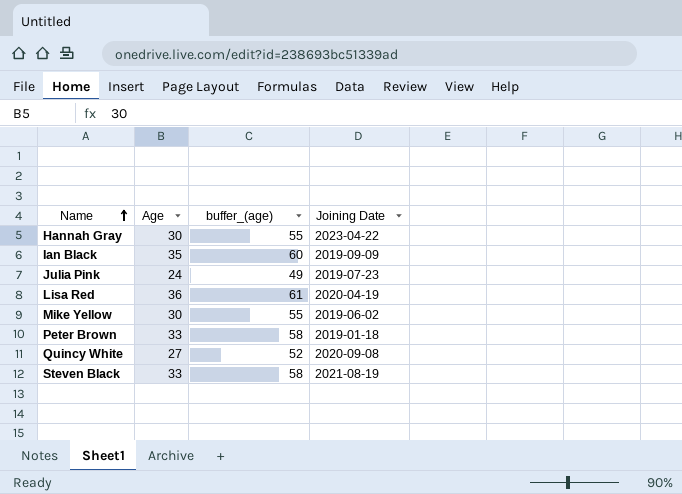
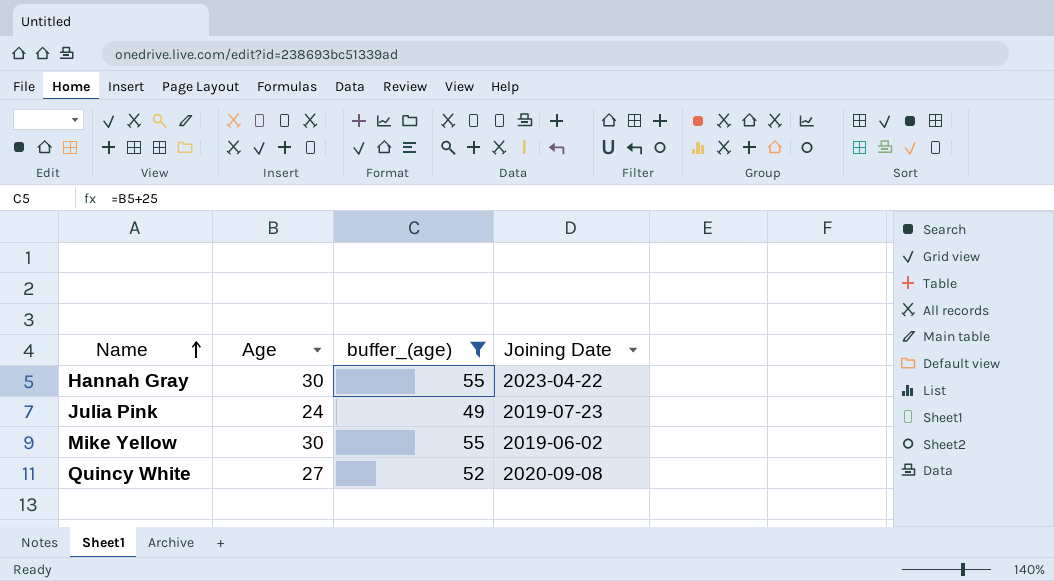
filter: none -> buffer_(age) <= 55

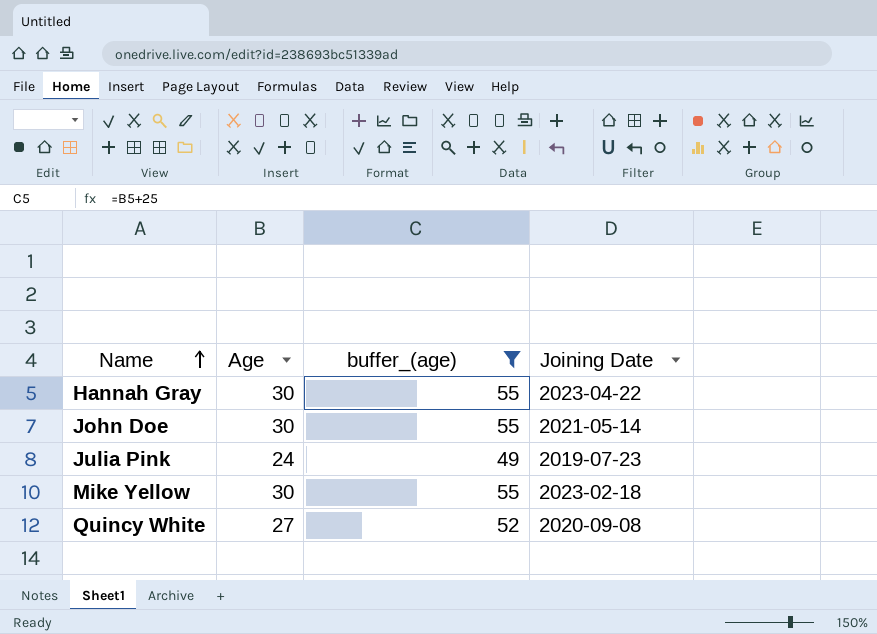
row John Doe: none -> 30 | 55 | 2021-05-14
Mike Yellow | Joining Date: 2019-06-02 -> 2023-02-18

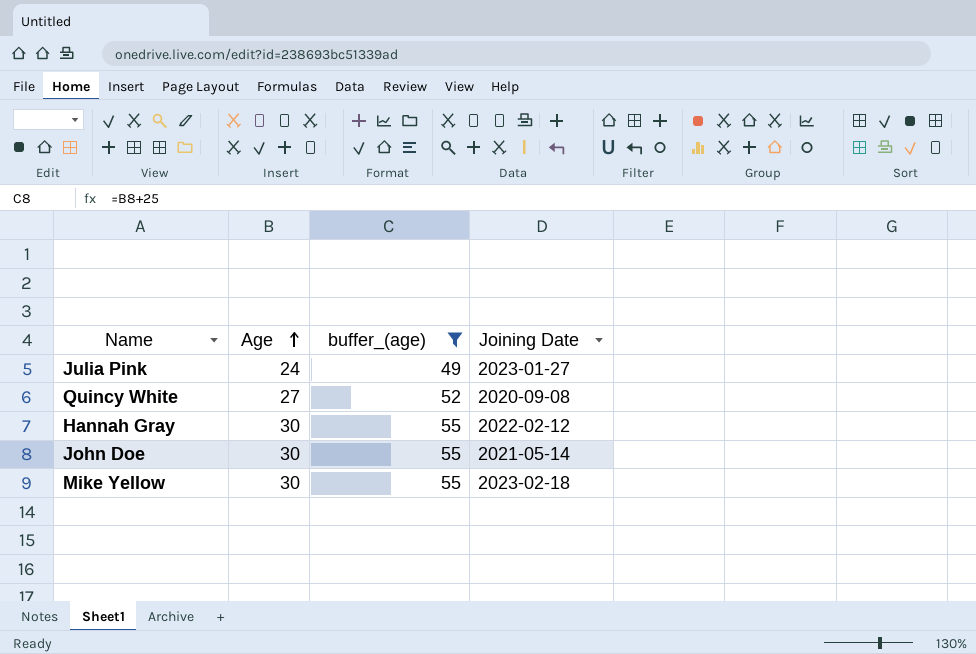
row order: Name ascending -> Age ascending
Julia Pink | Joining Date: 2019-07-23 -> 2023-01-27
Hannah Gray | Joining Date: 2023-04-22 -> 2022-02-12

